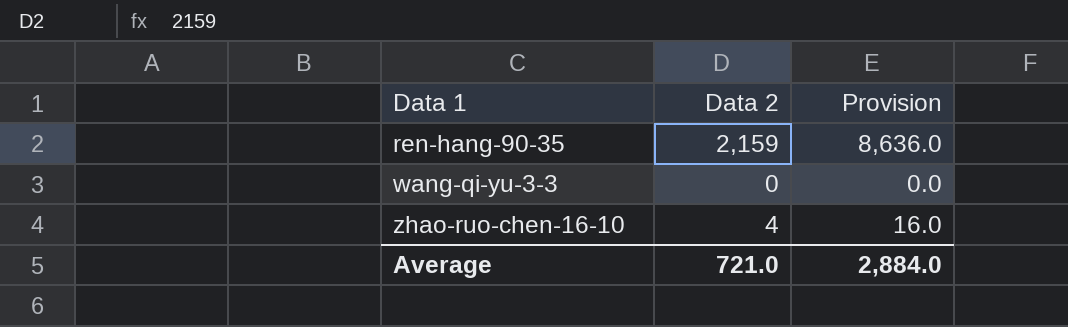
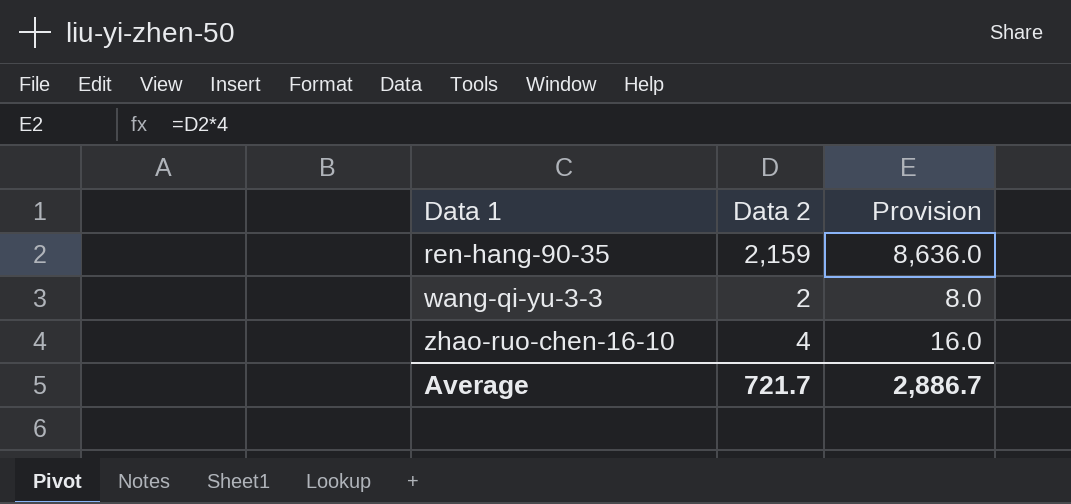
wang-qi-yu-3-3 | Data 2: 0 -> 2
wang-qi-yu-3-3 | Provision: 0.0 -> 8.0
Average | Data 2: 721.0 -> 721.7
Average | Provision: 2,884.0 -> 2,886.7

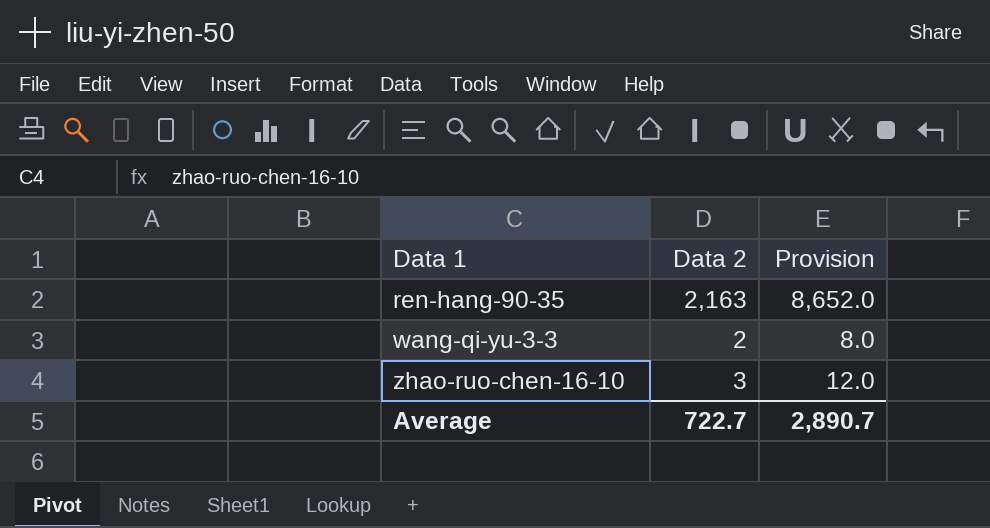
ren-hang-90-35 | Data 2: 2,159 -> 2,163
ren-hang-90-35 | Provision: 8,636.0 -> 8,652.0
zhao-ruo-chen-16-10 | Data 2: 4 -> 3
zhao-ruo-chen-16-10 | Provision: 16.0 -> 12.0
Average | Data 2: 721.7 -> 722.7
Average | Provision: 2,886.7 -> 2,890.7

